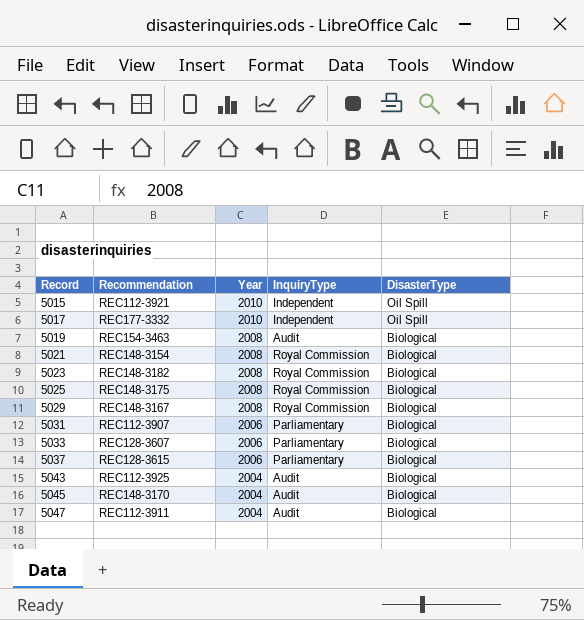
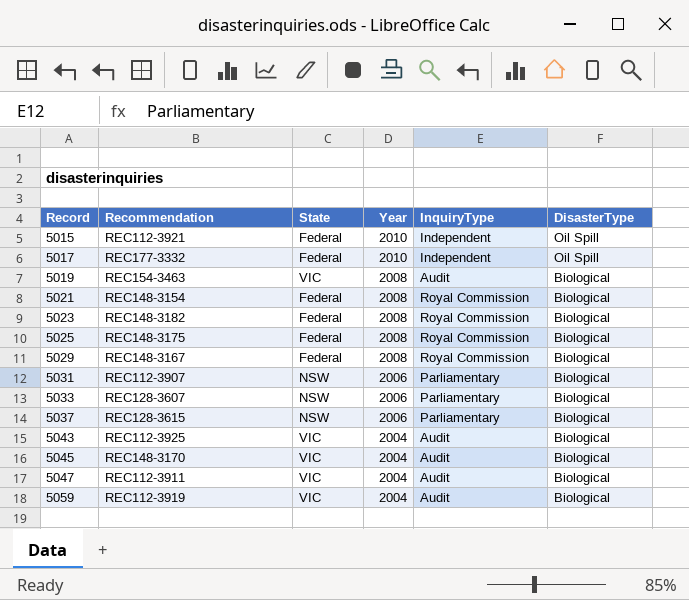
column State | position: none -> 3
row 5059: none -> REC112-3919 | VIC | 2004 | Audit | Biological

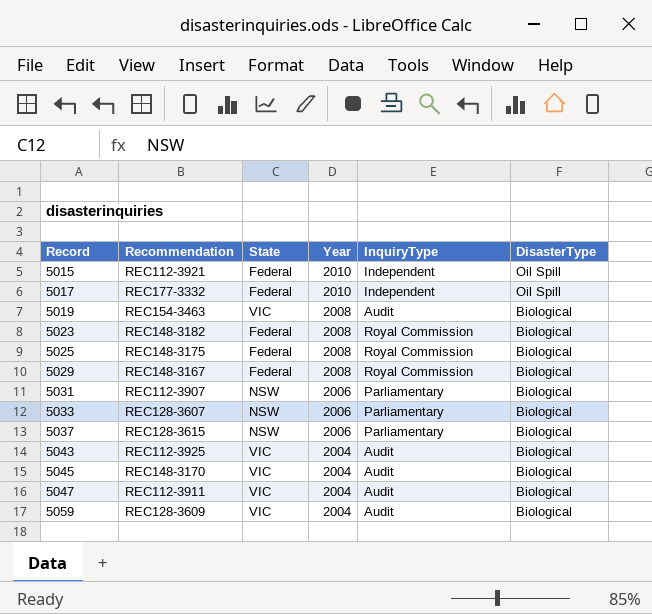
row 5021: REC148-3154 | Federal | 2008 | Royal Commission | Biological -> none
5059 | Recommendation: REC112-3919 -> REC128-3609

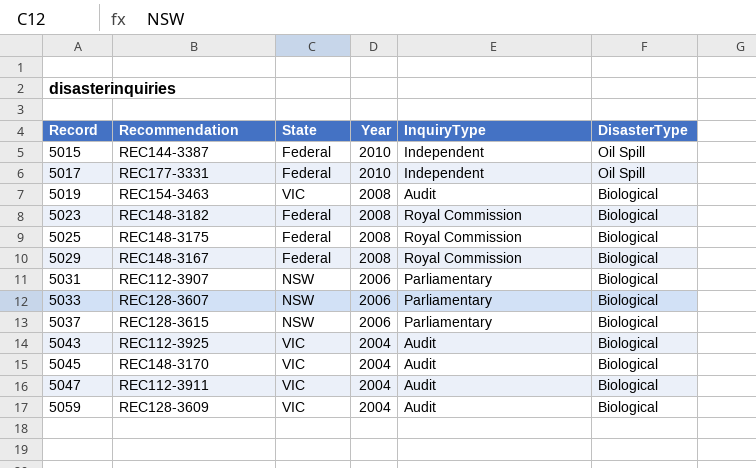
5015 | Recommendation: REC112-3921 -> REC144-3387
5017 | Recommendation: REC177-3332 -> REC177-3331

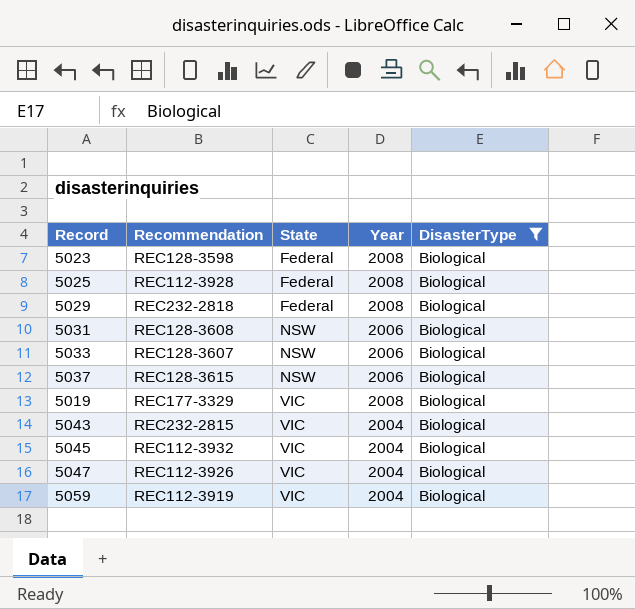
filter: none -> DisasterType = Biological
row order: Record ascending -> State ascending
column InquiryType | position: 5 -> none
5023 | Recommendation: REC148-3182 -> REC128-3598
5025 | Recommendation: REC148-3175 -> REC112-3928
5029 | Recommendation: REC148-3167 -> REC232-2818
5031 | Recommendation: REC112-3907 -> REC128-3608
5019 | Recommendation: REC154-3463 -> REC177-3329
5043 | Recommendation: REC112-3925 -> REC232-2815
5045 | Recommendation: REC148-3170 -> REC112-3932
5047 | Recommendation: REC112-3911 -> REC112-3926
5059 | Recommendation: REC128-3609 -> REC112-3919

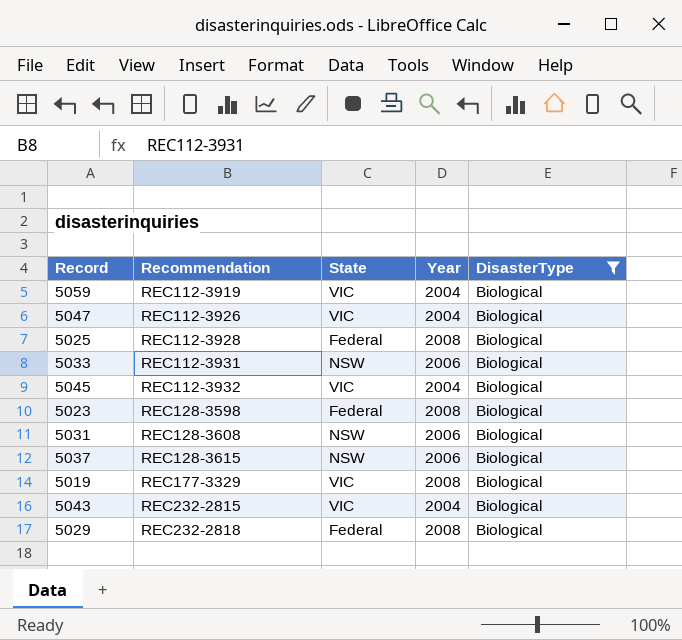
row order: State ascending -> Recommendation ascending
5033 | Recommendation: REC128-3607 -> REC112-3931

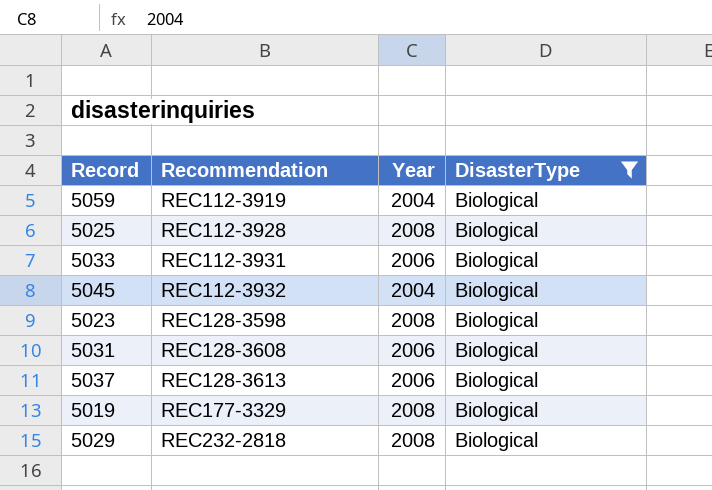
column State | position: 3 -> none
row 5047: REC112-3926 | VIC | 2004 | Biological -> none
row 5043: REC232-2815 | VIC | 2004 | Biological -> none
5037 | Recommendation: REC128-3615 -> REC128-3613

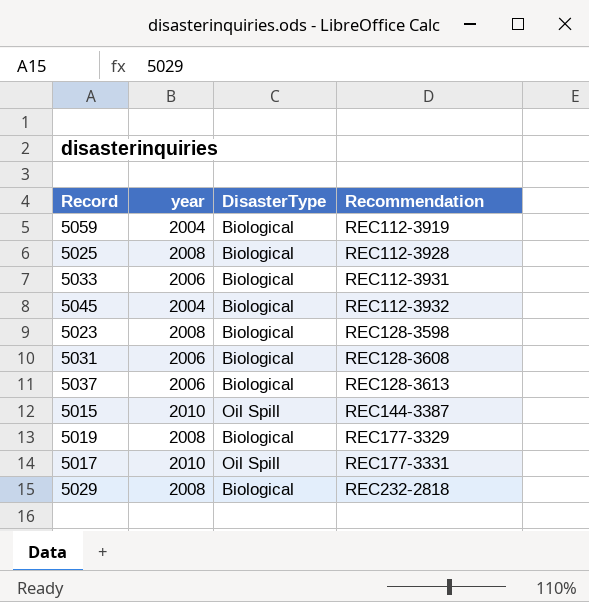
filter: DisasterType = Biological -> none
column name: Year -> year
column Recommendation | position: 2 -> 4

